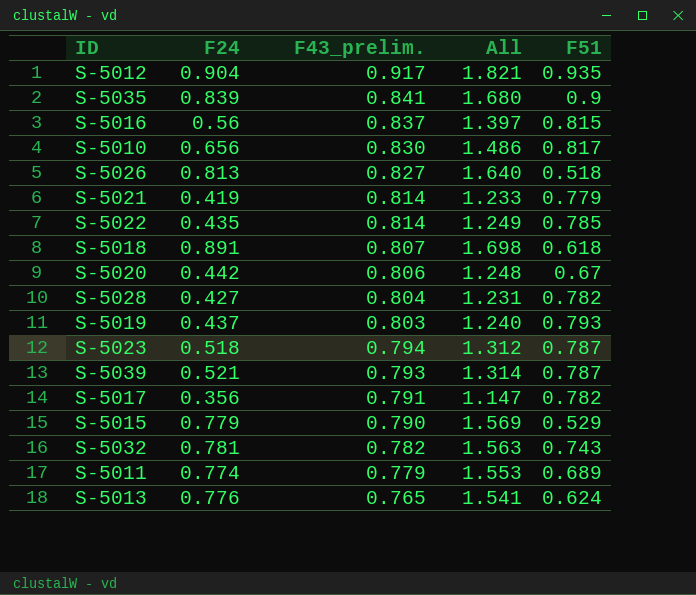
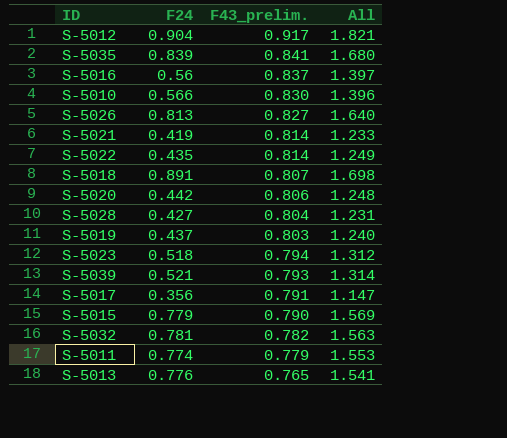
column F51 | position: 5 -> none
S-5010 | F24: 0.656 -> 0.566
S-5010 | All: 1.486 -> 1.396

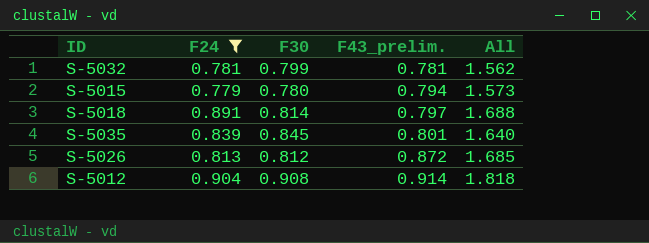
filter: none -> F24 >= 0.779
row order: F43_prelim. descending -> F43_prelim. ascending
column F30 | position: none -> 3
S-5032 | F43_prelim.: 0.782 -> 0.781
S-5032 | All: 1.563 -> 1.562
S-5015 | F43_prelim.: 0.790 -> 0.794
S-5015 | All: 1.569 -> 1.573
S-5018 | F43_prelim.: 0.807 -> 0.797
S-5018 | All: 1.698 -> 1.688
S-5035 | F43_prelim.: 0.841 -> 0.801
S-5035 | All: 1.680 -> 1.640
S-5026 | F43_prelim.: 0.827 -> 0.872
S-5026 | All: 1.640 -> 1.685
S-5012 | F43_prelim.: 0.917 -> 0.914
S-5012 | All: 1.821 -> 1.818

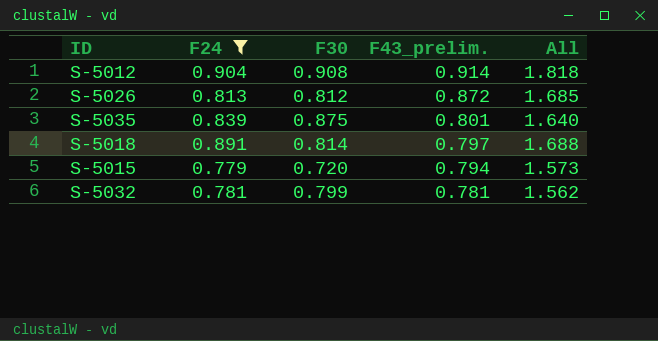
row order: F43_prelim. ascending -> F43_prelim. descending
S-5035 | F30: 0.845 -> 0.875
S-5015 | F30: 0.780 -> 0.720

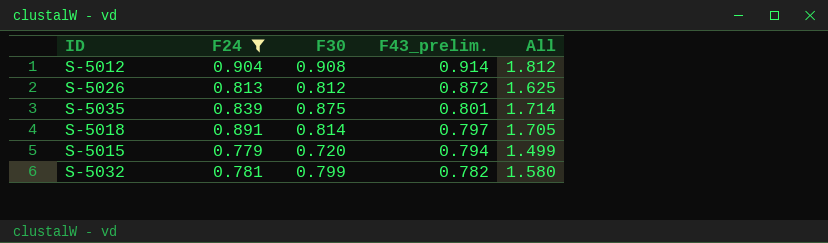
column All | formula: [F24] + [F43_prelim.] -> [F24] + [F30]
S-5032 | F43_prelim.: 0.781 -> 0.782

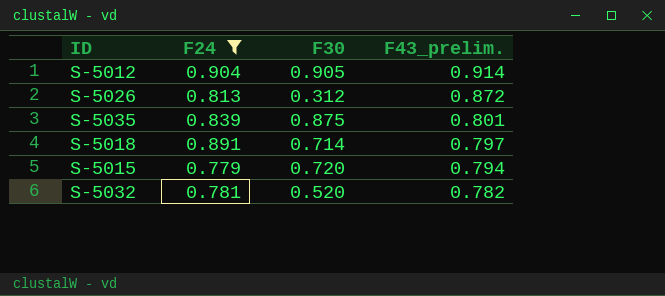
column All | formula: [F24] + [F30] -> none
S-5012 | F30: 0.908 -> 0.905
S-5026 | F30: 0.812 -> 0.312
S-5018 | F30: 0.814 -> 0.714
S-5032 | F30: 0.799 -> 0.520

